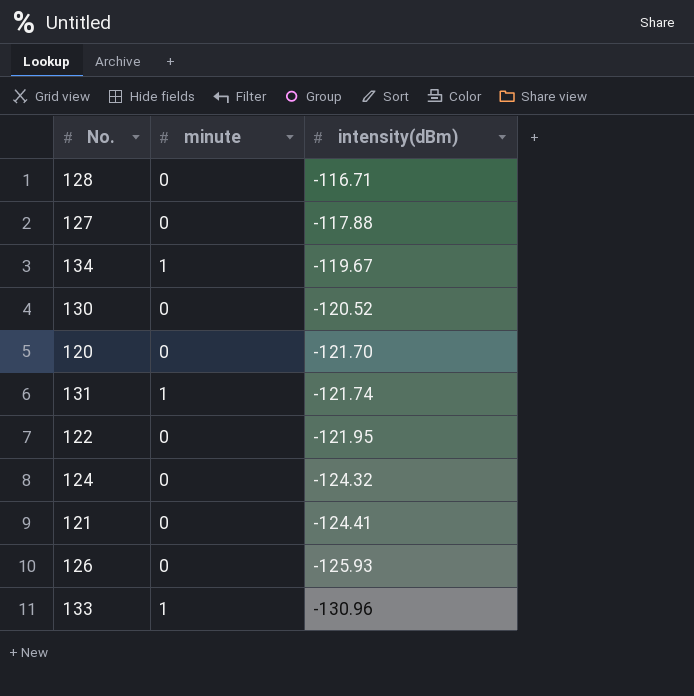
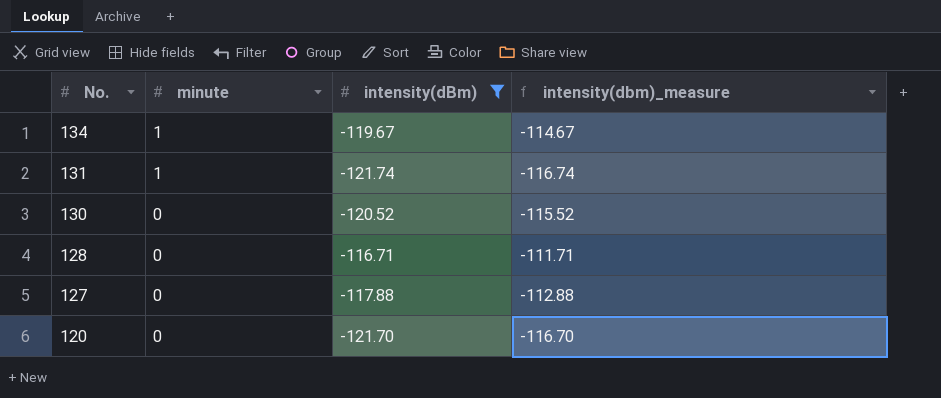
filter: none -> intensity(dBm) >= -121.74
row order: intensity(dBm) descending -> No. descending
column intensity(dbm)_measure | formula: none -> [intensity(dBm)] + 5

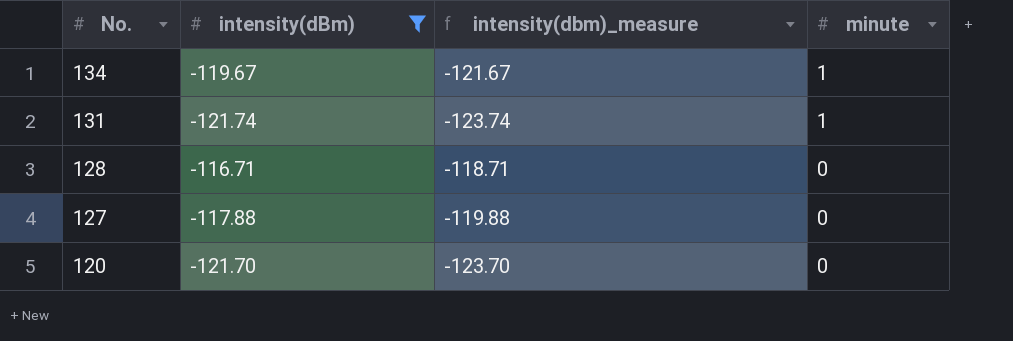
column intensity(dbm)_measure | formula: [intensity(dBm)] + 5 -> [intensity(dBm)] - 2
column minute | position: 2 -> 4
row 130: 0 | -120.52 | -115.52 -> none

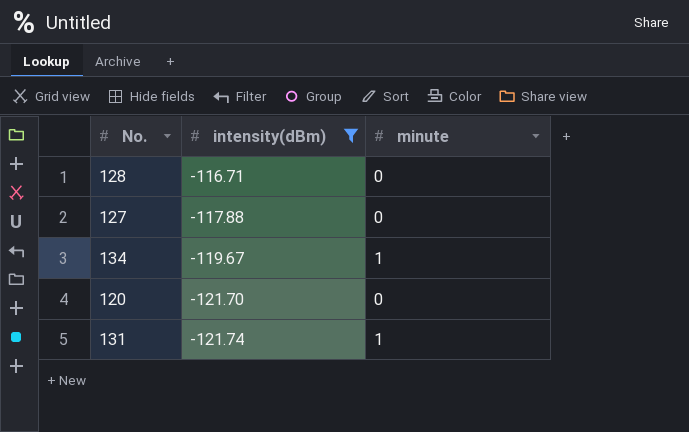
row order: No. descending -> intensity(dBm) descending
column intensity(dbm)_measure | formula: [intensity(dBm)] - 2 -> none

